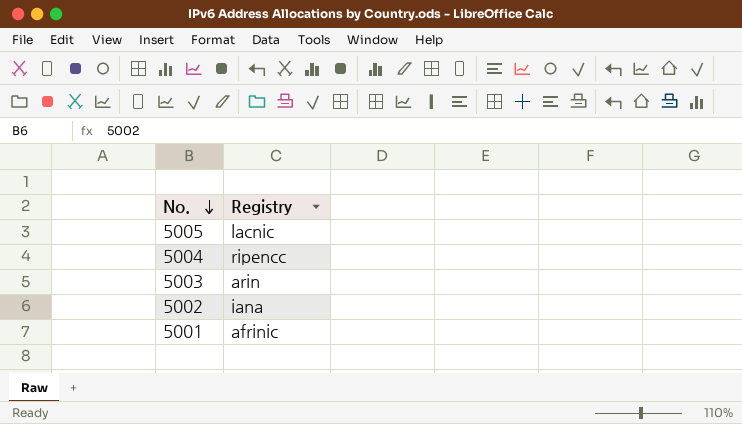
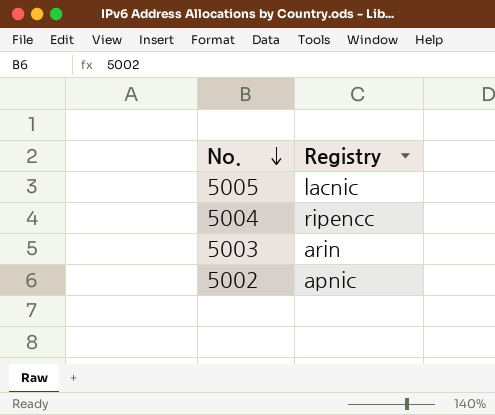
row 5001: afrinic -> none
5002 | Registry: iana -> apnic

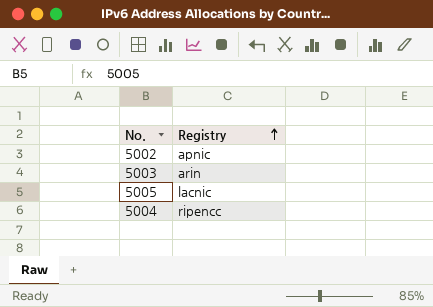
row order: No. descending -> Registry ascending

